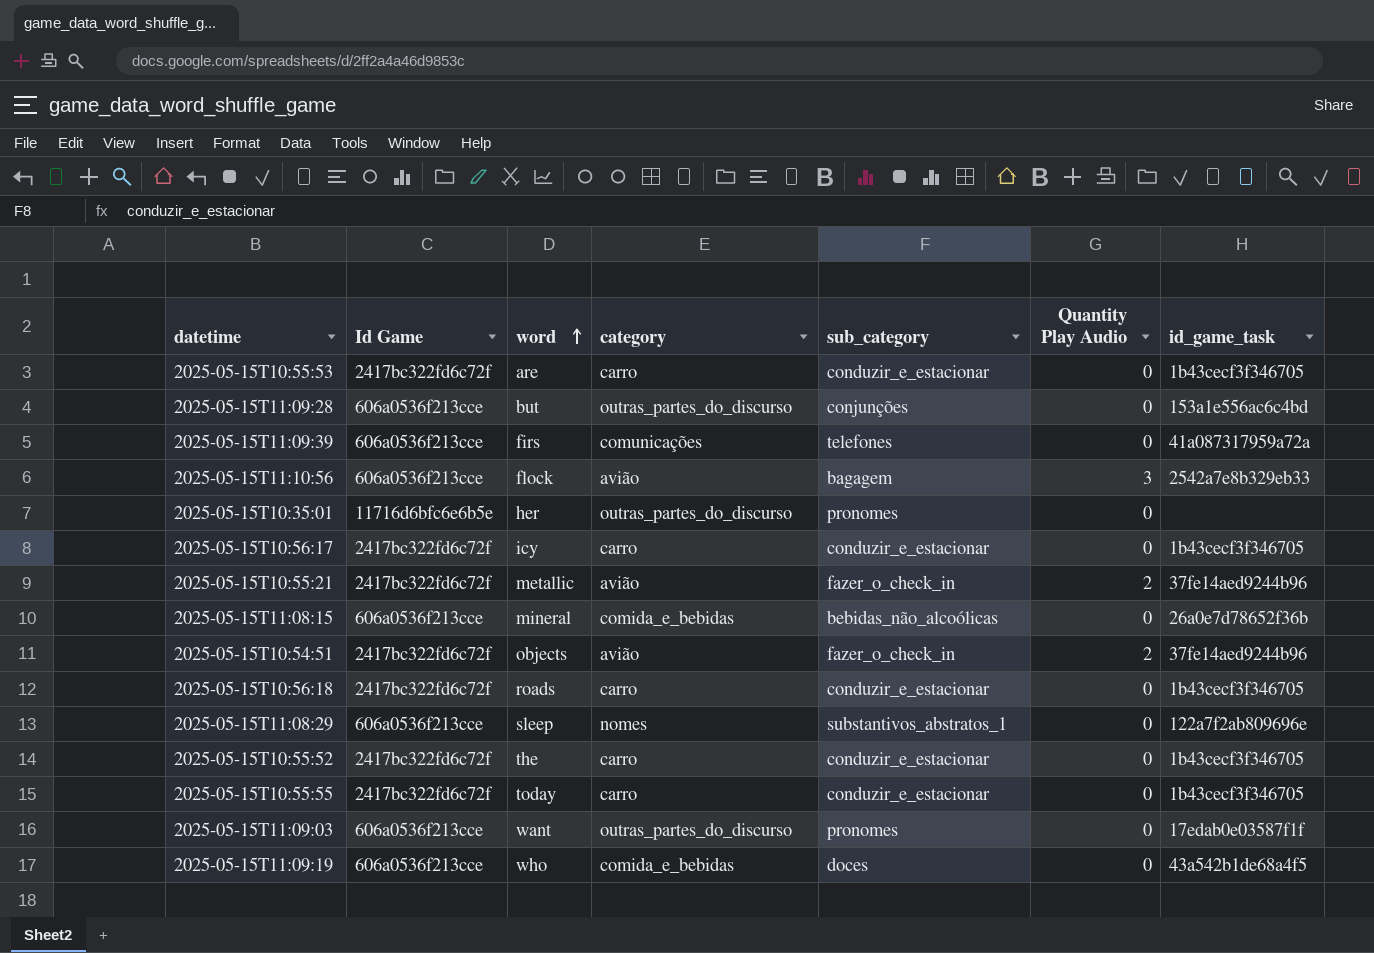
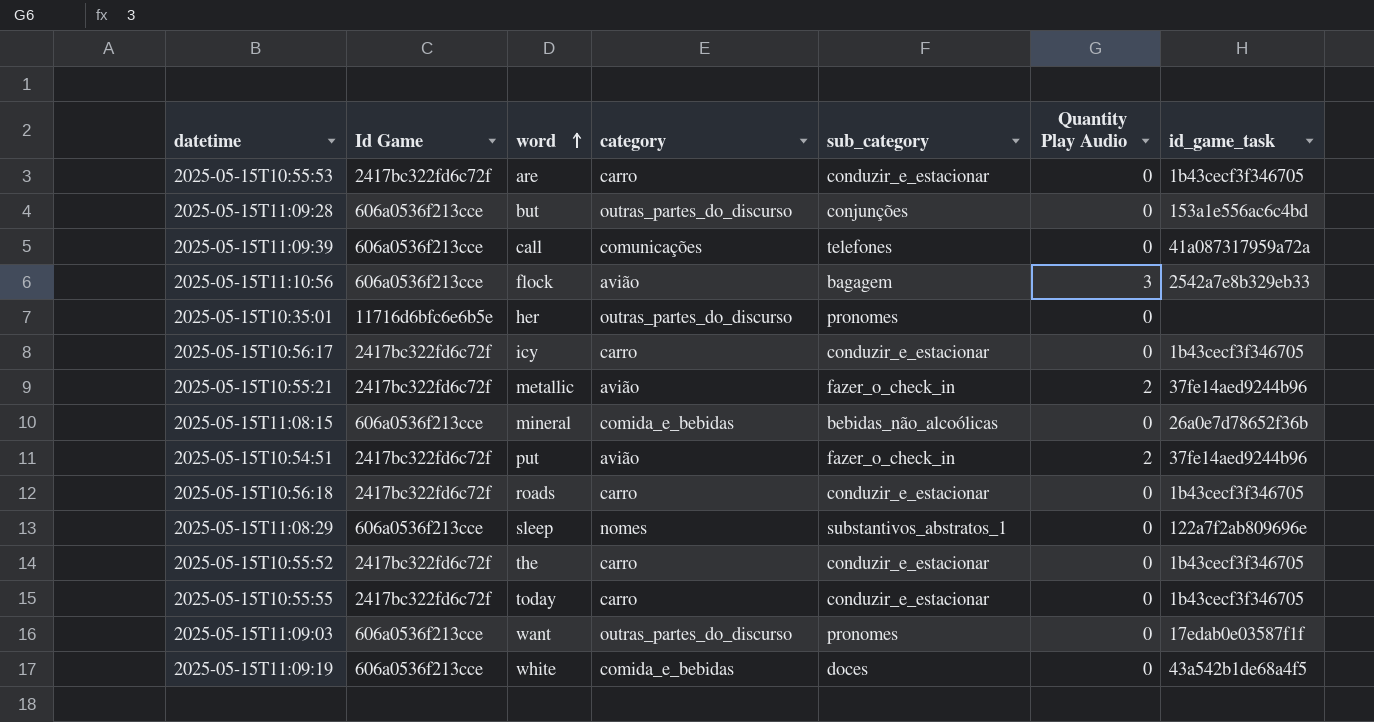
2025-05-15T11:09:39 | word: firs -> call
2025-05-15T10:54:51 | word: objects -> put
2025-05-15T11:09:19 | word: who -> white

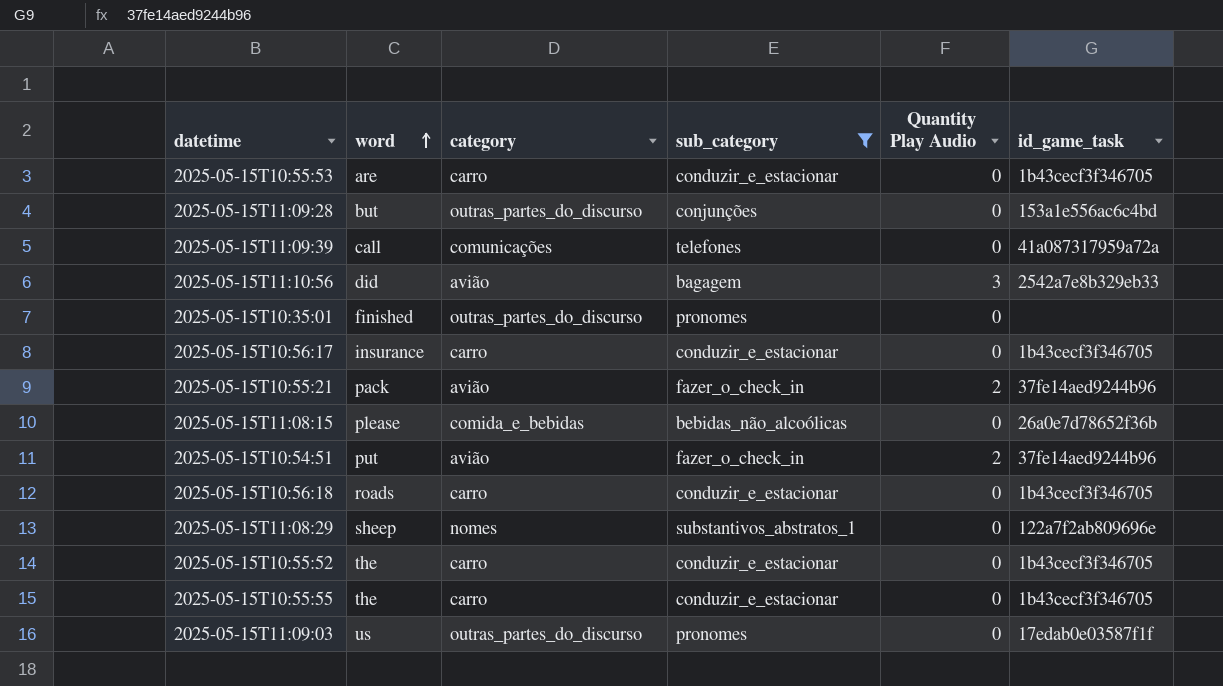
filter: none -> sub_category != doces
column Id Game | position: 2 -> none
2025-05-15T11:10:56 | word: flock -> did
2025-05-15T10:35:01 | word: her -> finished
2025-05-15T10:56:17 | word: icy -> insurance
2025-05-15T10:55:21 | word: metallic -> pack
2025-05-15T11:08:15 | word: mineral -> please
2025-05-15T11:08:29 | word: sleep -> sheep
2025-05-15T10:55:55 | word: today -> the
2025-05-15T11:09:03 | word: want -> us

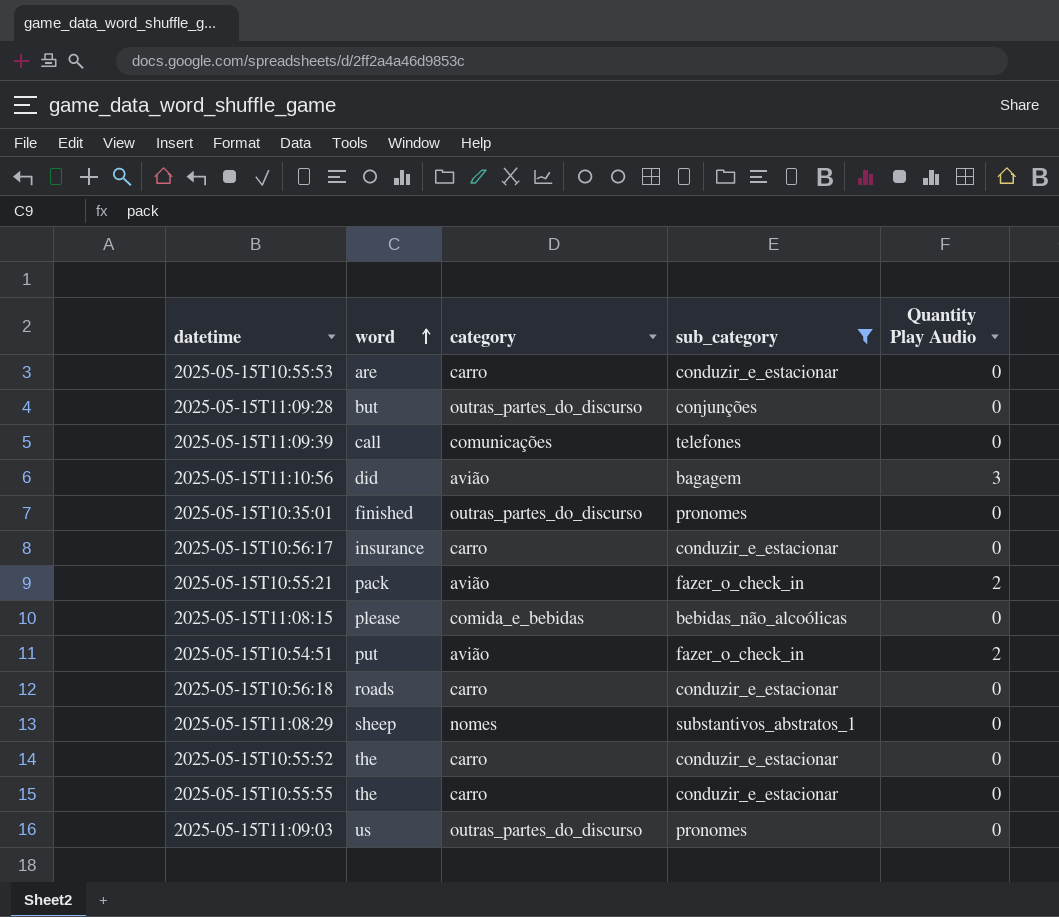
column id_game_task | position: 6 -> none

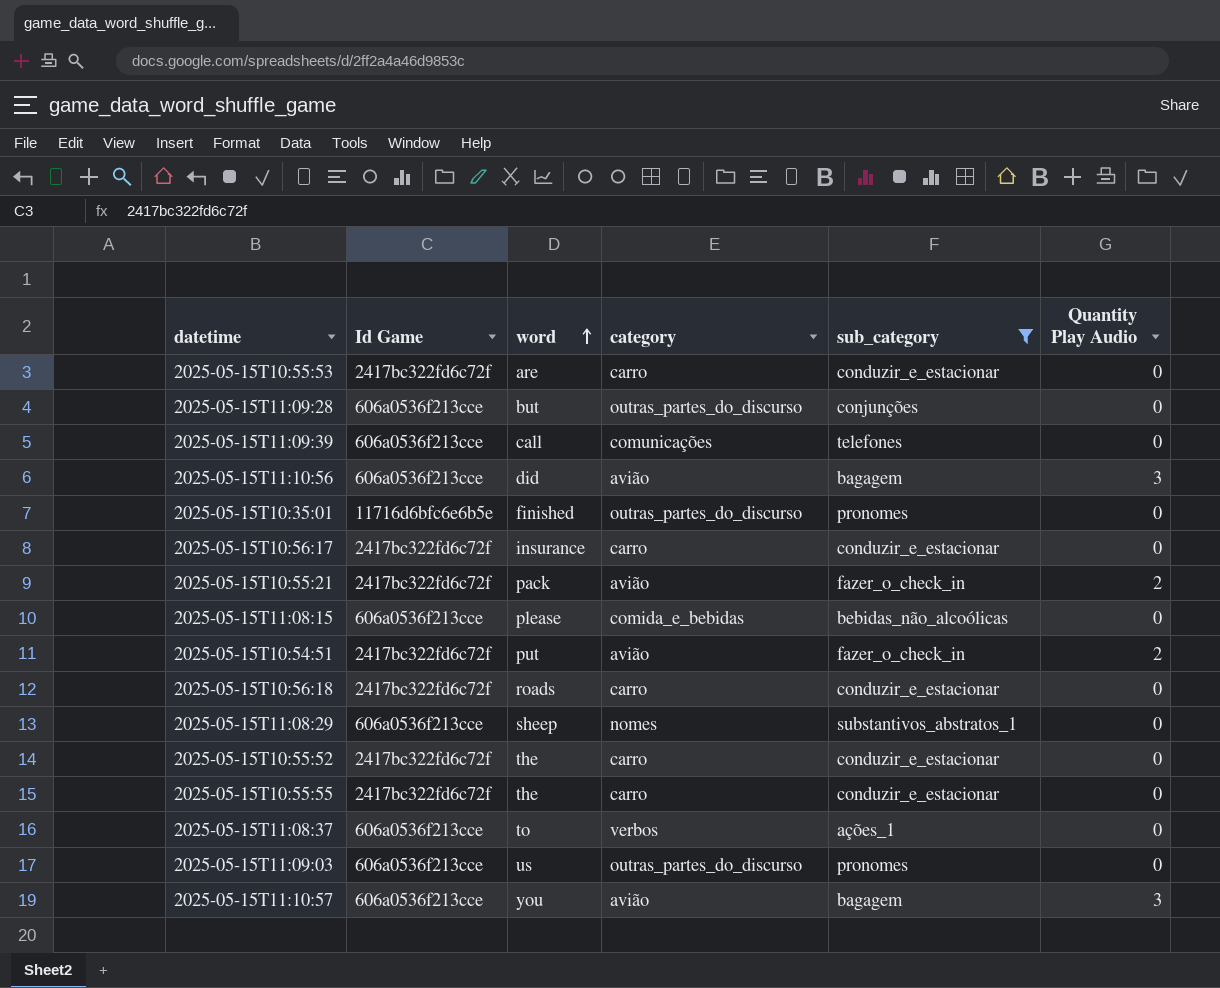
column Id Game | position: none -> 2
row 2025-05-15T11:08:37: none -> 606a0536f213cce | to | verbos | ações_1 | 0
row 2025-05-15T11:10:57: none -> 606a0536f213cce | you | avião | bagagem | 3

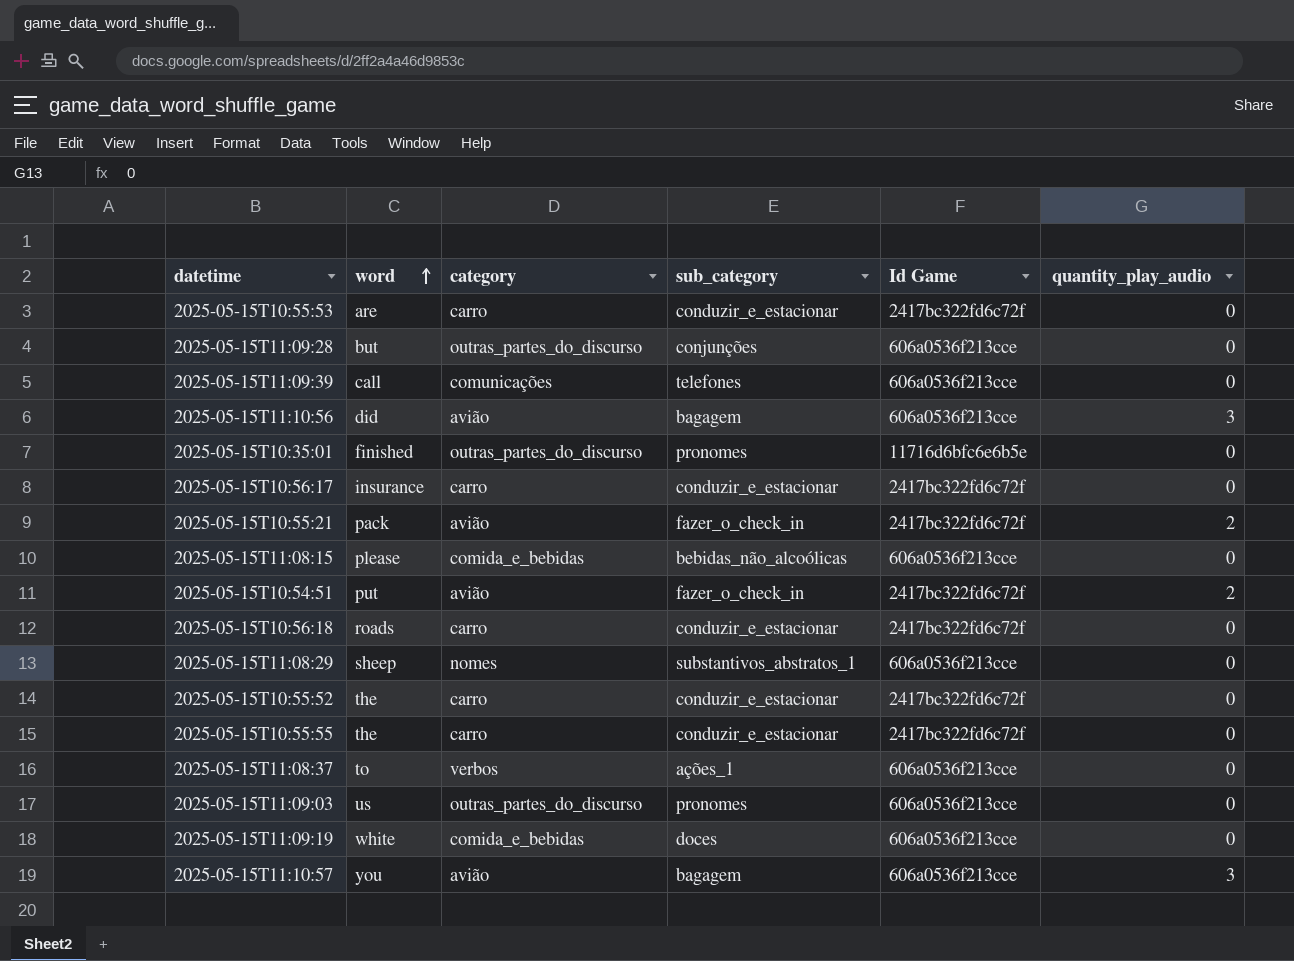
filter: sub_category != doces -> none
column Id Game | position: 2 -> 5
column name: Quantity Play Audio -> quantity_play_audio

